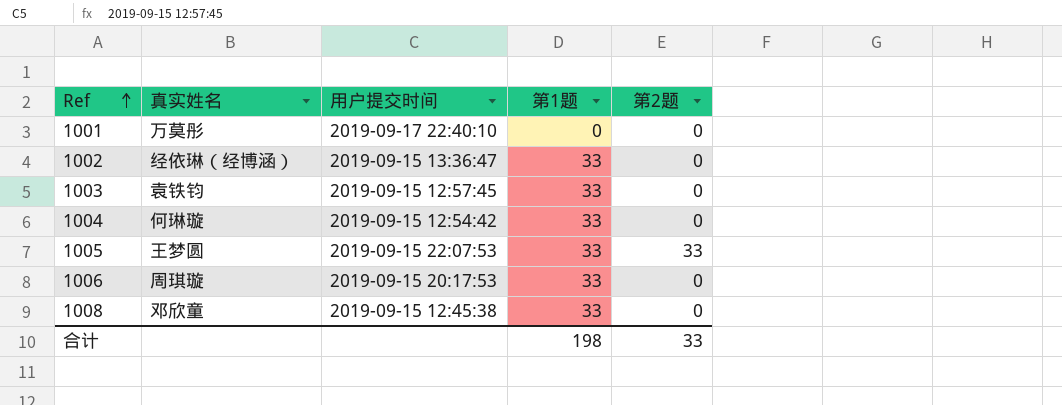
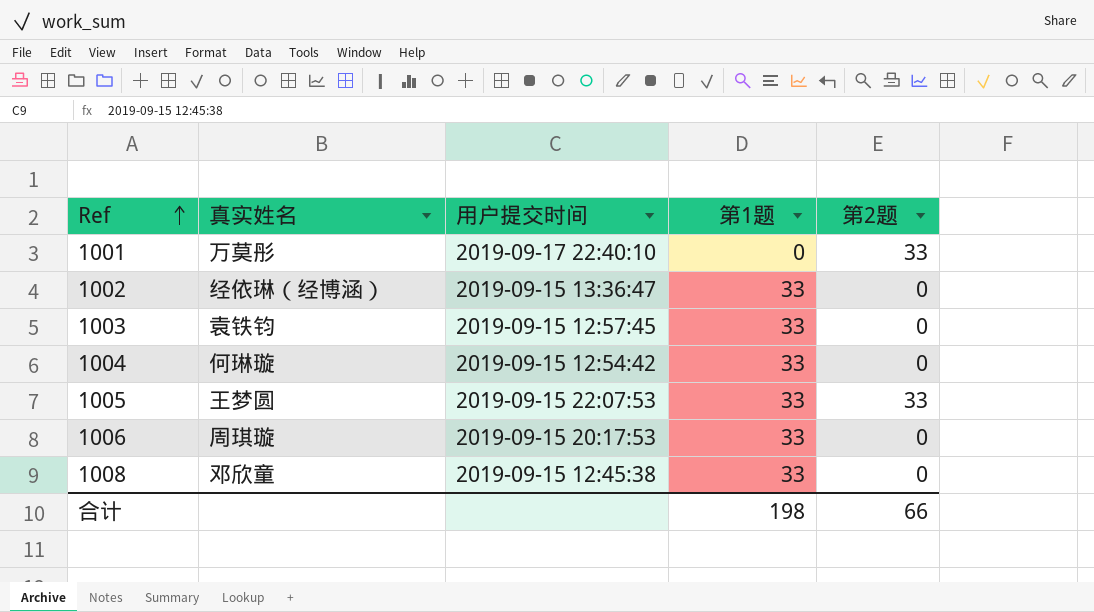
1001 | 第2题: 0 -> 33
合计 | 第2题: 33 -> 66

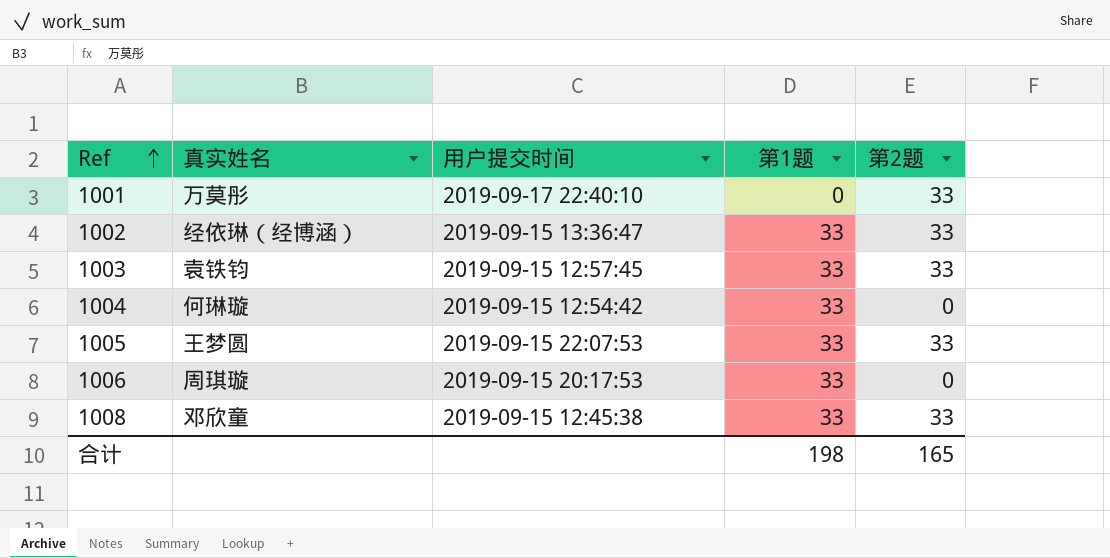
1002 | 第2题: 0 -> 33
1003 | 第2题: 0 -> 33
1008 | 第2题: 0 -> 33
合计 | 第2题: 66 -> 165

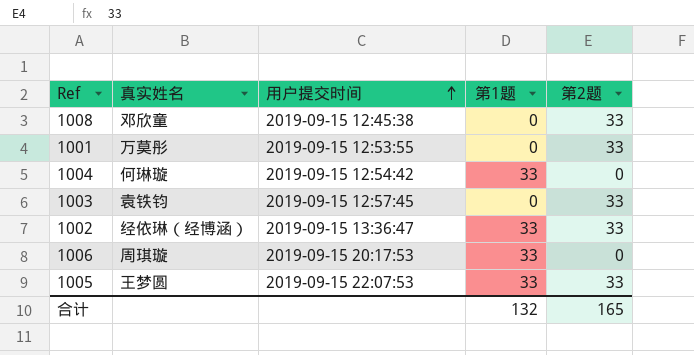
row order: Ref ascending -> 用户提交时间 ascending
1008 | 第1题: 33 -> 0
1001 | 用户提交时间: 2019-09-17 22:40:10 -> 2019-09-15 12:53:55
1003 | 第1题: 33 -> 0
合计 | 第1题: 198 -> 132

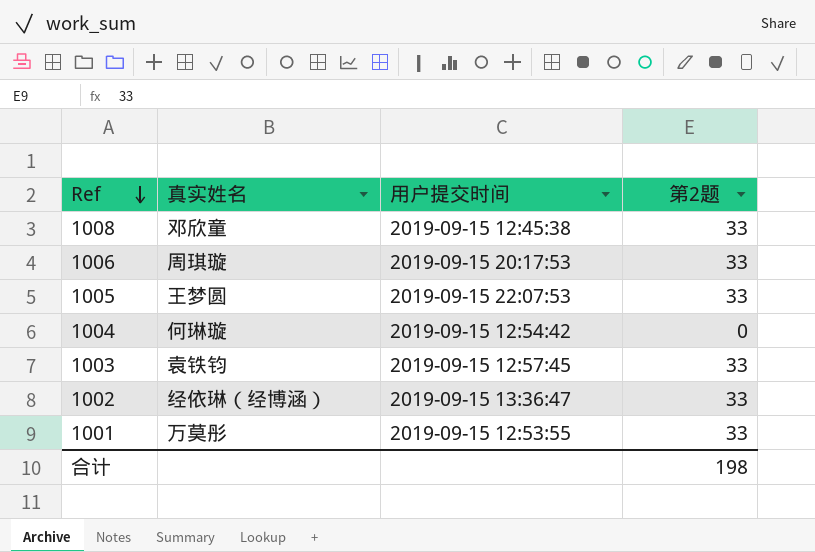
row order: 用户提交时间 ascending -> Ref descending
column 第1题 | position: 4 -> none
1006 | 第2题: 0 -> 33
合计 | 第2题: 165 -> 198

